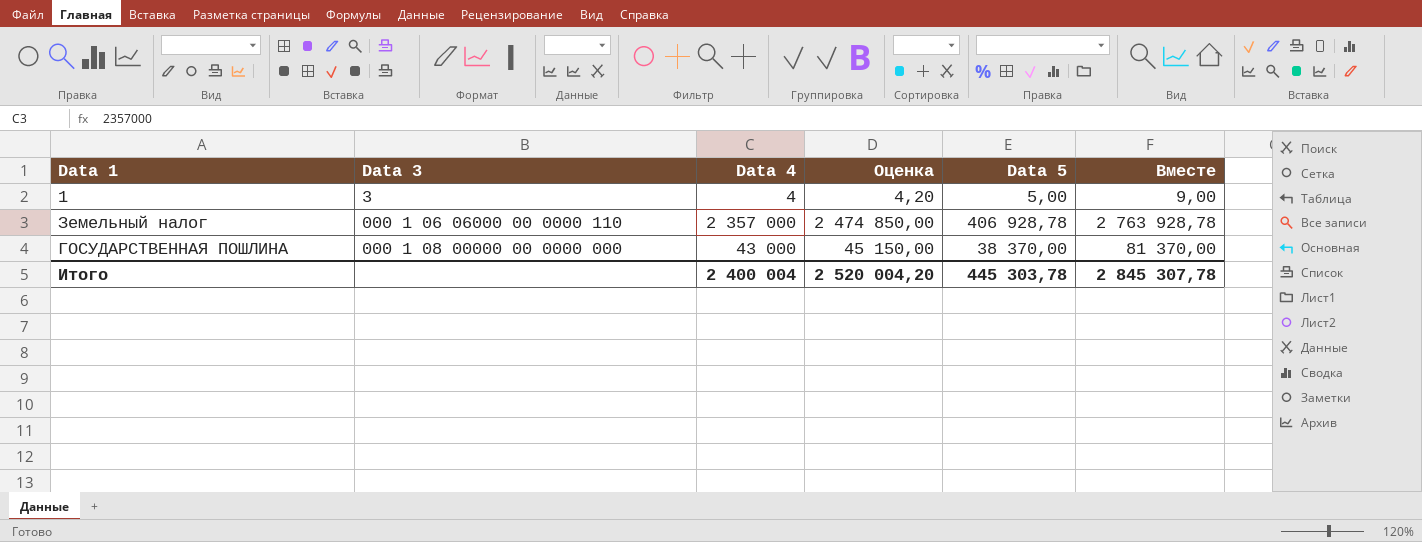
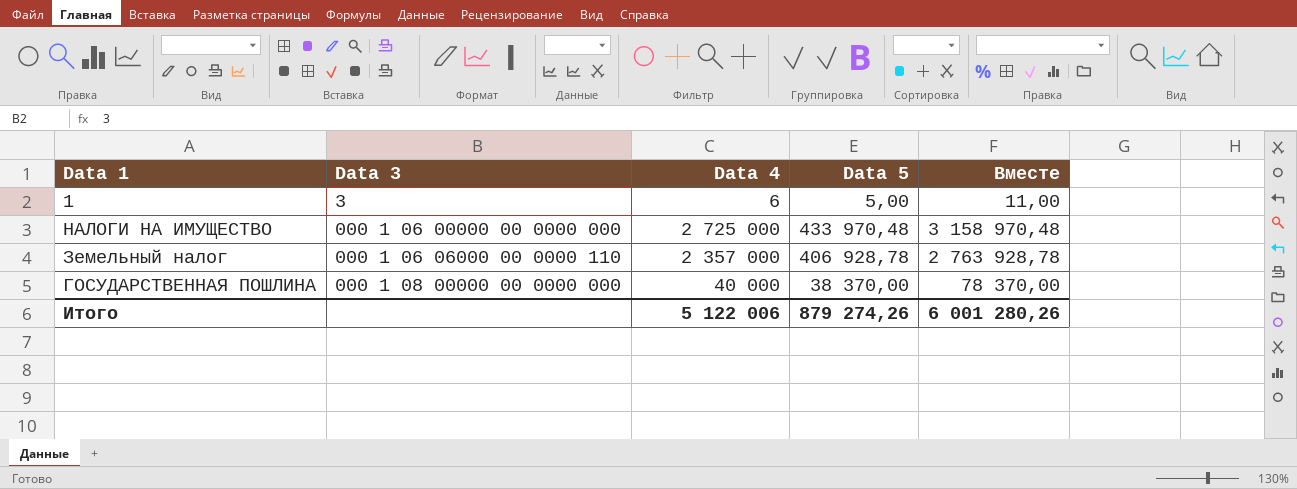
column Оценка | formula: [Data 4] * 1,05 -> none
1 | Data 4: 4 -> 6
1 | Вместе: 9,00 -> 11,00
row НАЛОГИ НА ИМУЩЕСТВО: none -> 000 1 06 00000 00 0000 000 | 2 725 000 | 433 970,48 | 3 158 970,48
ГОСУДАРСТВЕННАЯ ПОШЛИНА | Data 4: 43 000 -> 40 000
ГОСУДАРСТВЕННАЯ ПОШЛИНА | Вместе: 81 370,00 -> 78 370,00
Итого | Data 4: 2 400 004 -> 5 122 006
Итого | Data 5: 445 303,78 -> 879 274,26
Итого | Вместе: 2 845 307,78 -> 6 001 280,26

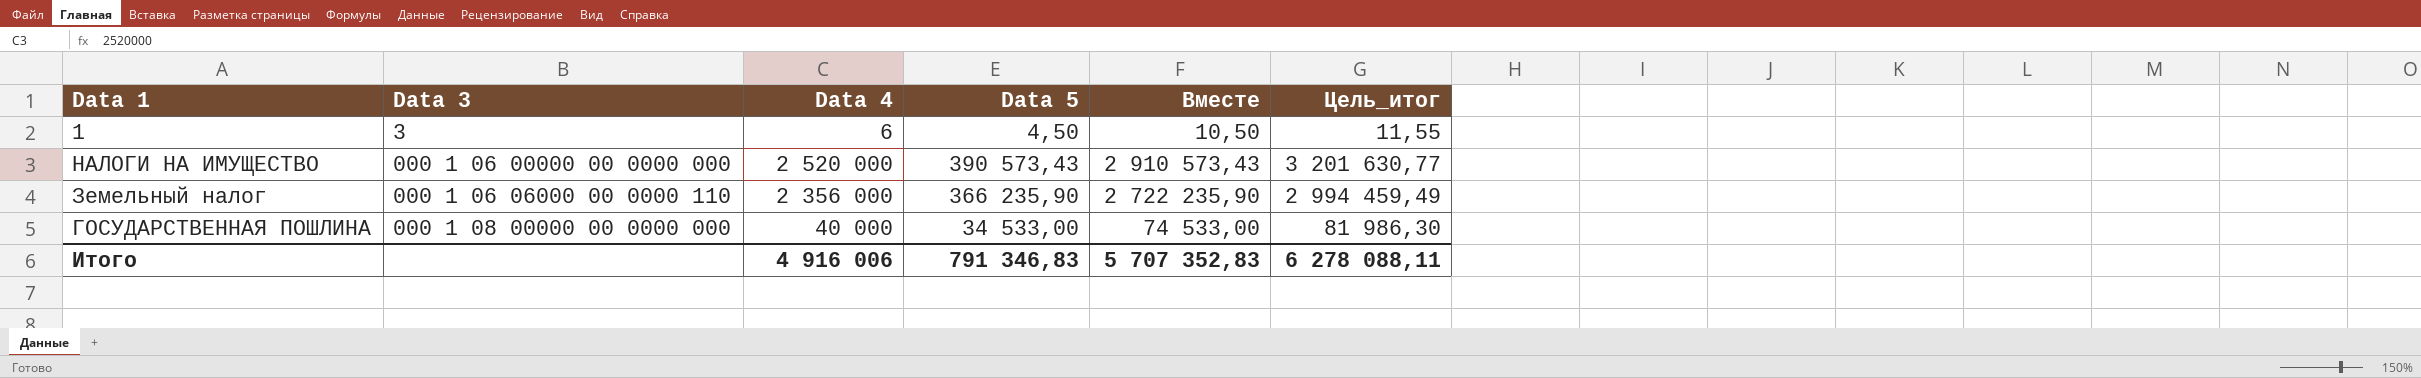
column Цель_итог | formula: none -> [Вместе] * 1,1
1 | Data 5: 5,00 -> 4,50
1 | Вместе: 11,00 -> 10,50
НАЛОГИ НА ИМУЩЕСТВО | Data 4: 2 725 000 -> 2 520 000
НАЛОГИ НА ИМУЩЕСТВО | Data 5: 433 970,48 -> 390 573,43
НАЛОГИ НА ИМУЩЕСТВО | Вместе: 3 158 970,48 -> 2 910 573,43
Земельный налог | Data 4: 2 357 000 -> 2 356 000
Земельный налог | Data 5: 406 928,78 -> 366 235,90
Земельный налог | Вместе: 2 763 928,78 -> 2 722 235,90
ГОСУДАРСТВЕННАЯ ПОШЛИНА | Data 5: 38 370,00 -> 34 533,00
ГОСУДАРСТВЕННАЯ ПОШЛИНА | Вместе: 78 370,00 -> 74 533,00
Итого | Data 4: 5 122 006 -> 4 916 006
Итого | Data 5: 879 274,26 -> 791 346,83
Итого | Вместе: 6 001 280,26 -> 5 707 352,83

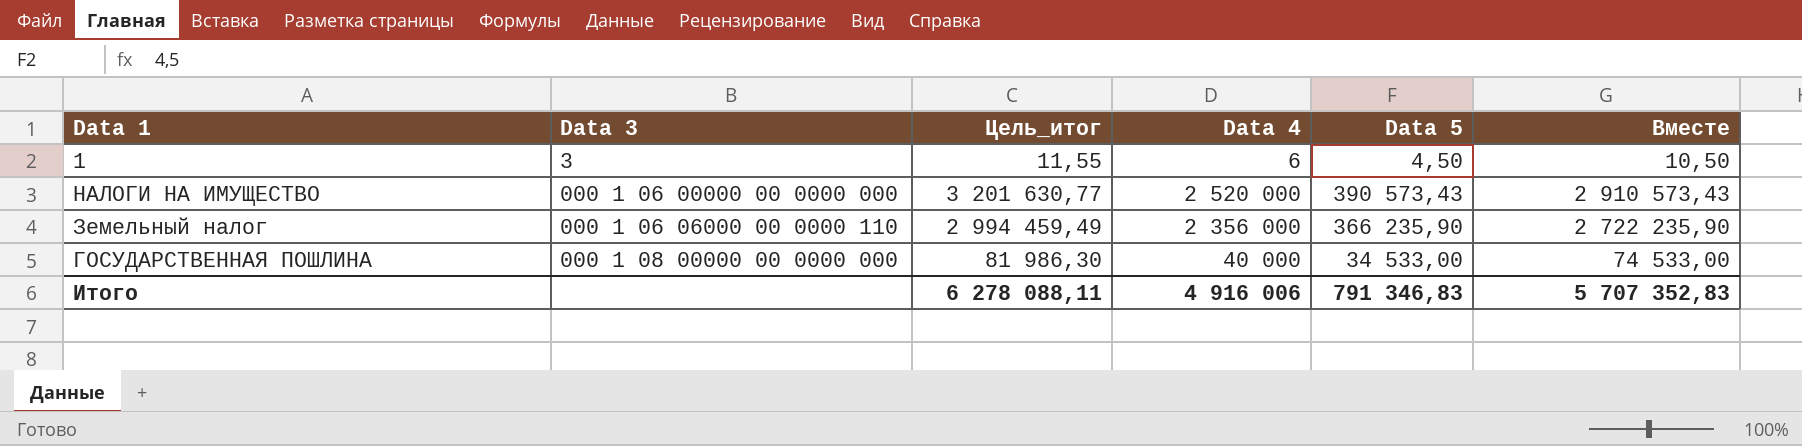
column Цель_итог | position: 6 -> 3

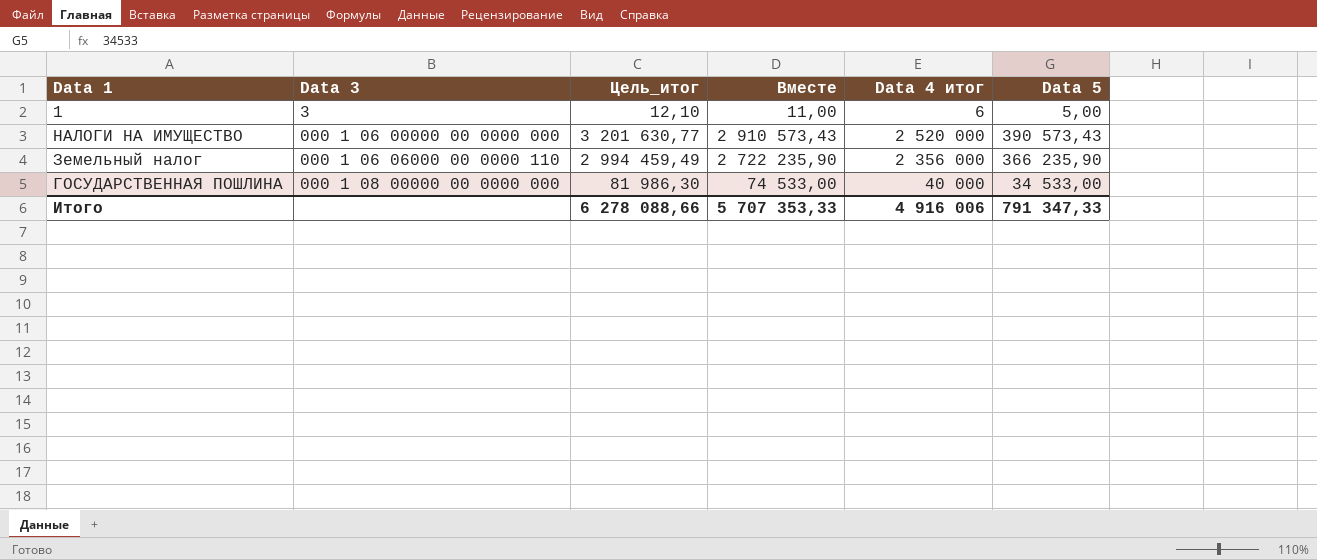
column Вместе | position: 6 -> 4
column name: Data 4 -> Data 4 итог
1 | Цель_итог: 11,55 -> 12,10
1 | Вместе: 10,50 -> 11,00
1 | Data 5: 4,50 -> 5,00
Итого | Цель_итог: 6 278 088,11 -> 6 278 088,66
Итого | Вместе: 5 707 352,83 -> 5 707 353,33
Итого | Data 5: 791 346,83 -> 791 347,33

